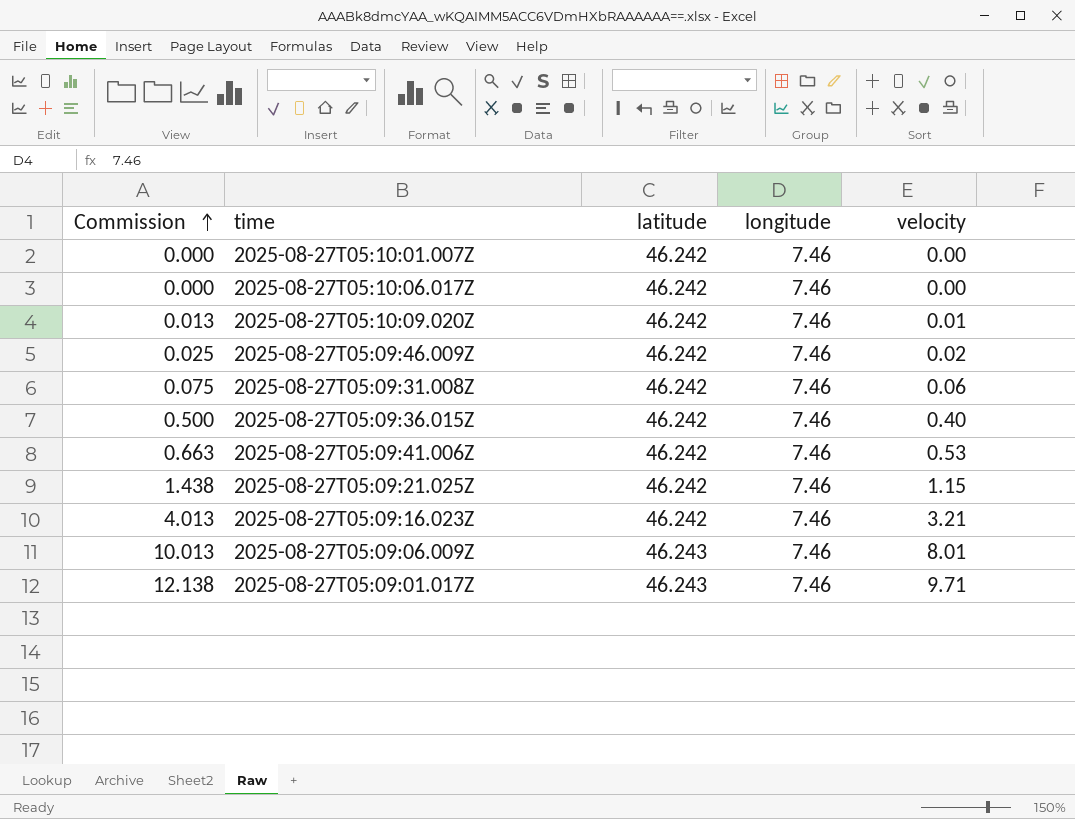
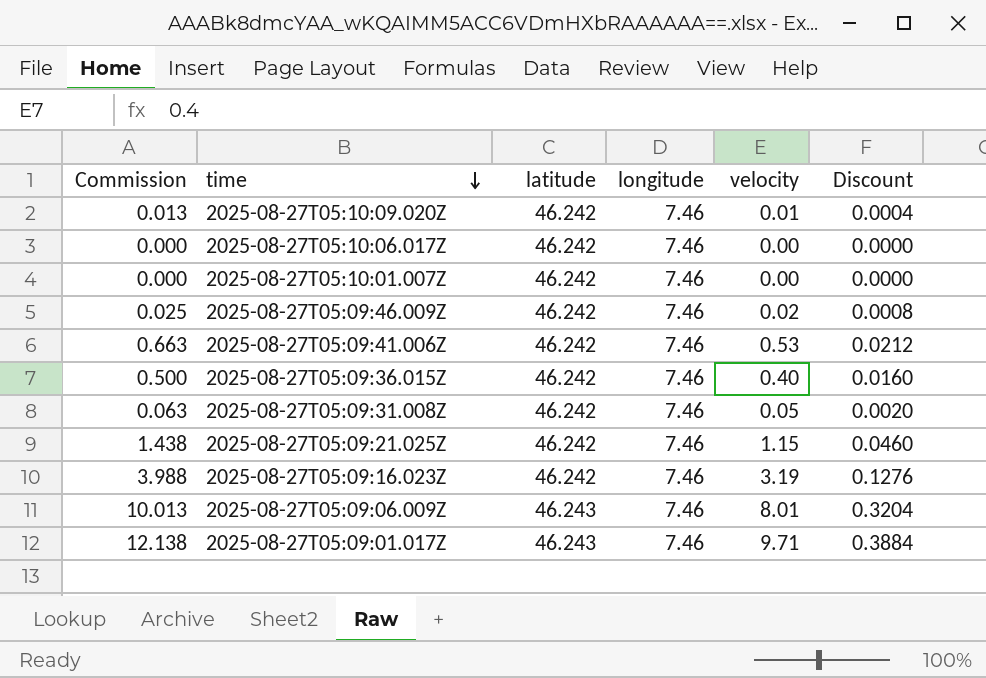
row order: Commission ascending -> time descending
column Discount | formula: none -> [velocity] * 0.04
2025-08-27T05:09:31.008Z | Commission: 0.075 -> 0.063
2025-08-27T05:09:31.008Z | velocity: 0.06 -> 0.05
2025-08-27T05:09:16.023Z | Commission: 4.013 -> 3.988
2025-08-27T05:09:16.023Z | velocity: 3.21 -> 3.19

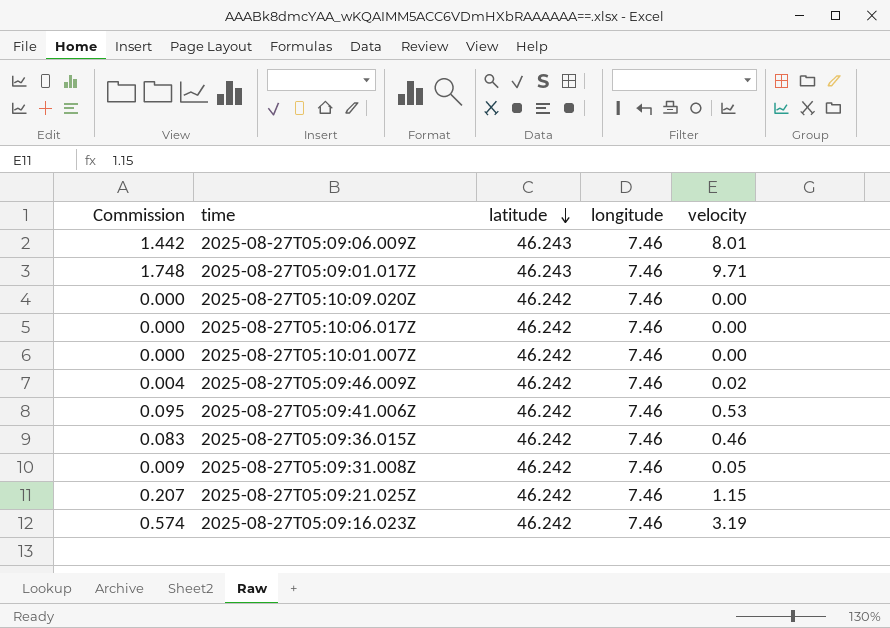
row order: time descending -> latitude descending
column Discount | formula: [velocity] * 0.04 -> none
column Commission | formula: [velocity] * 1.25 -> [velocity] * 0.18
2025-08-27T05:10:09.020Z | velocity: 0.01 -> 0.00
2025-08-27T05:09:36.015Z | velocity: 0.40 -> 0.46

